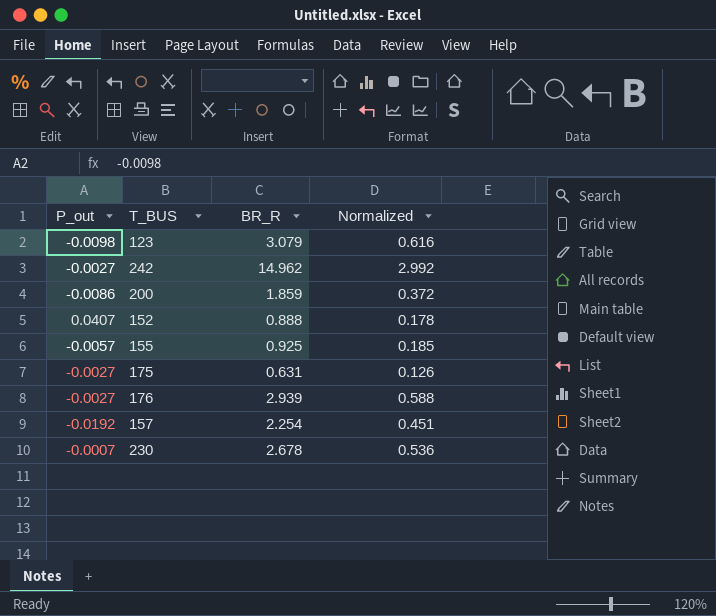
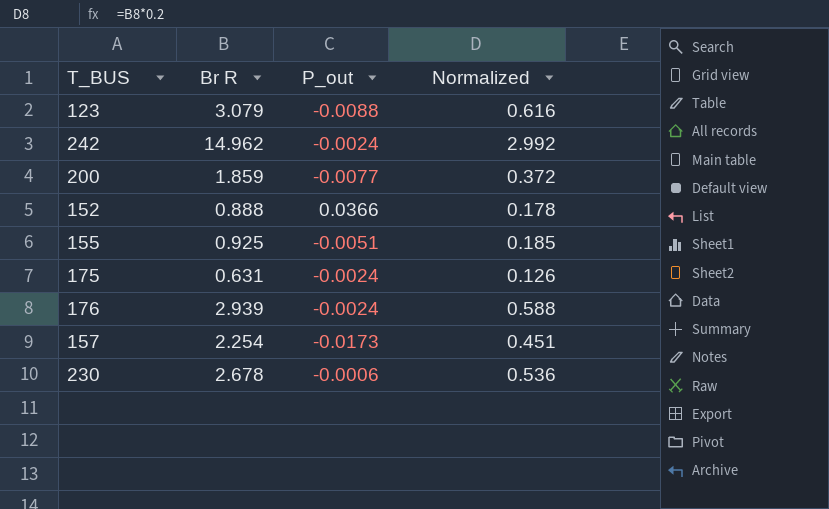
column name: BR_R -> Br R
column P_out | position: 1 -> 3
123 | P_out: -0.0098 -> -0.0088
242 | P_out: -0.0027 -> -0.0024
200 | P_out: -0.0086 -> -0.0077
152 | P_out: 0.0407 -> 0.0366
155 | P_out: -0.0057 -> -0.0051
175 | P_out: -0.0027 -> -0.0024
176 | P_out: -0.0027 -> -0.0024
157 | P_out: -0.0192 -> -0.0173
230 | P_out: -0.0007 -> -0.0006

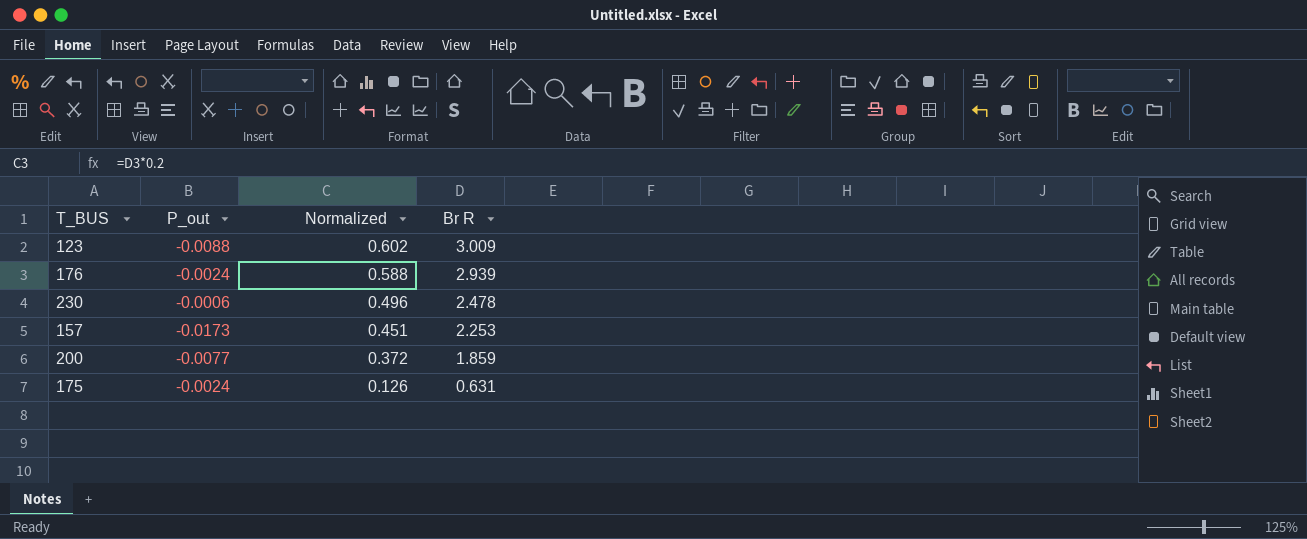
row order: none -> Normalized descending
column Br R | position: 2 -> 4
row 242: 14.962 | -0.0024 | 2.992 -> none
row 152: 0.888 | 0.0366 | 0.178 -> none
row 155: 0.925 | -0.0051 | 0.185 -> none
123 | Normalized: 0.616 -> 0.602
123 | Br R: 3.079 -> 3.009
230 | Normalized: 0.536 -> 0.496
230 | Br R: 2.678 -> 2.478
157 | Br R: 2.254 -> 2.253

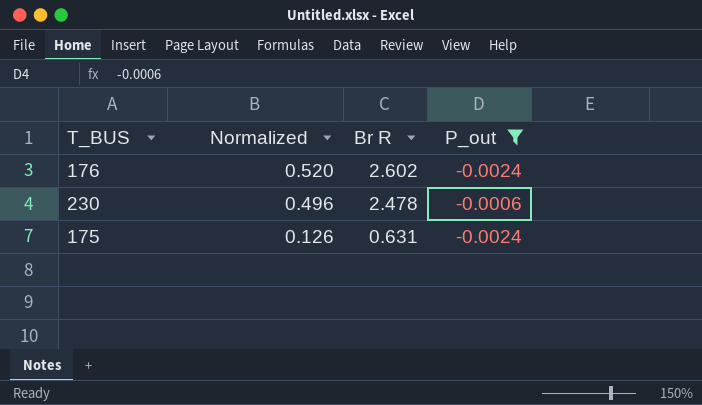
filter: none -> P_out >= -0.0024
column P_out | position: 2 -> 4
176 | Normalized: 0.588 -> 0.520
176 | Br R: 2.939 -> 2.602

